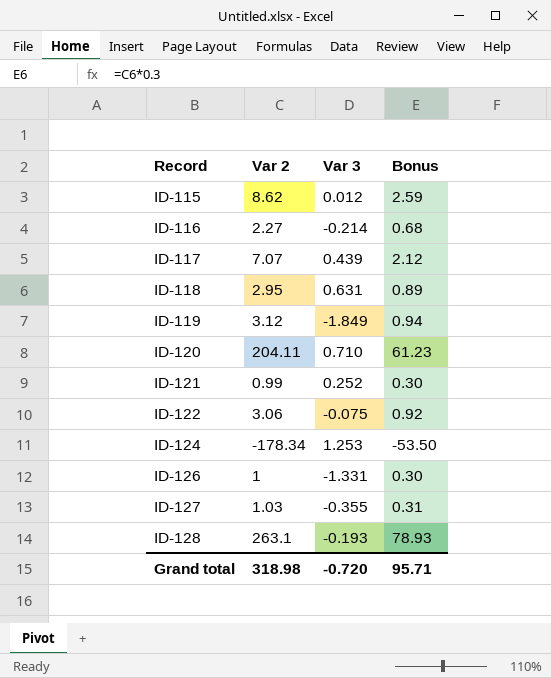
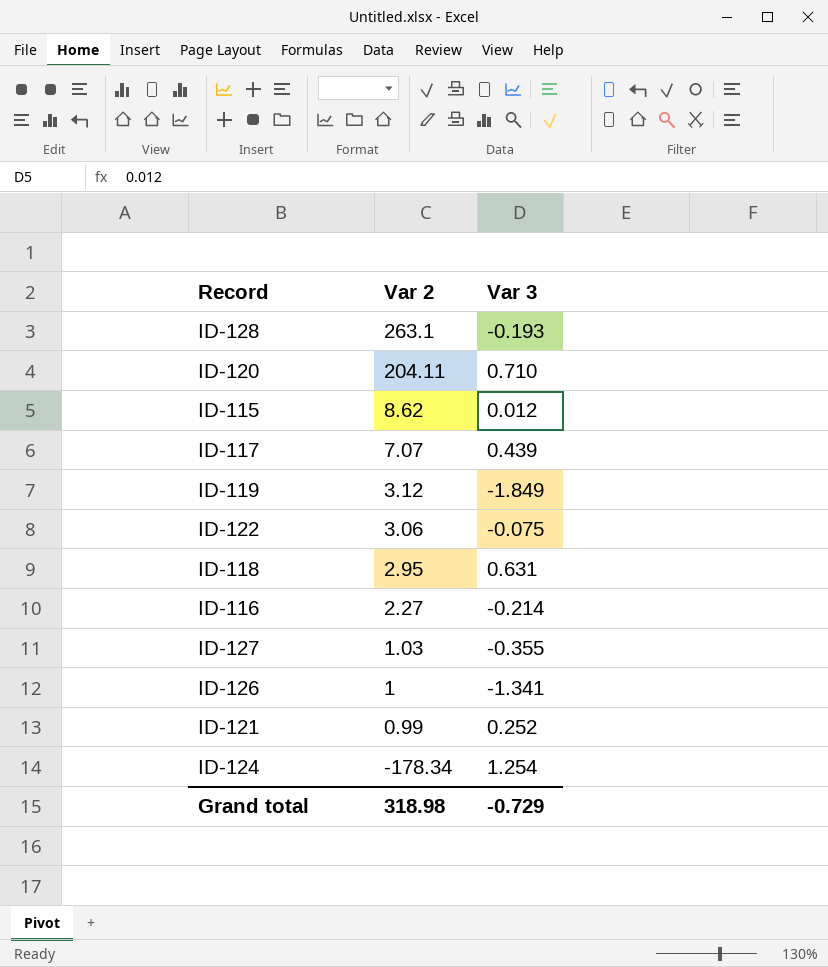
row order: Record ascending -> Var 2 descending
column Bonus | formula: [Var 2] * 0.3 -> none
ID-126 | Var 3: -1.331 -> -1.341
ID-124 | Var 3: 1.253 -> 1.254
Grand total | Var 3: -0.720 -> -0.729

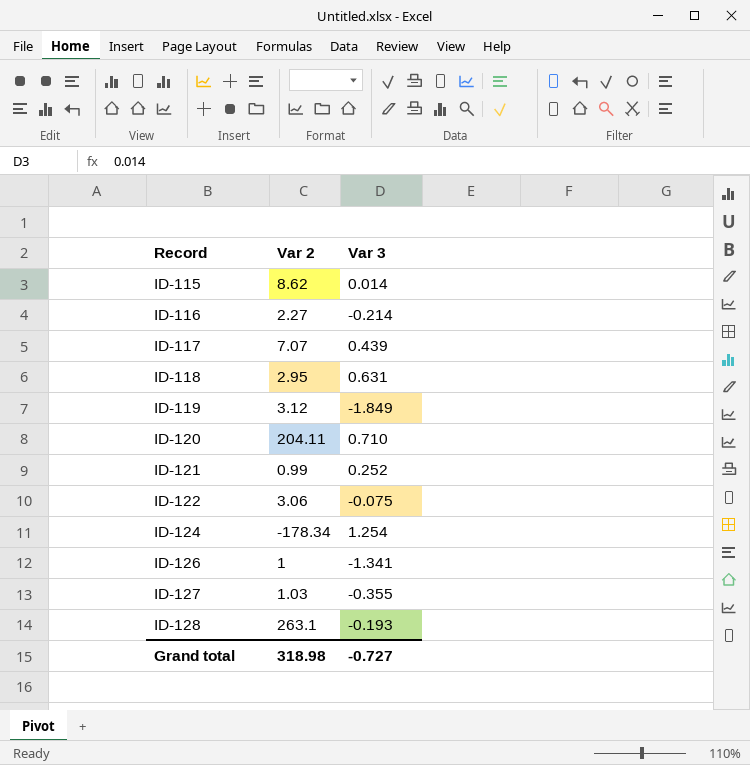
row order: Var 2 descending -> Record ascending
ID-115 | Var 3: 0.012 -> 0.014
Grand total | Var 3: -0.729 -> -0.727

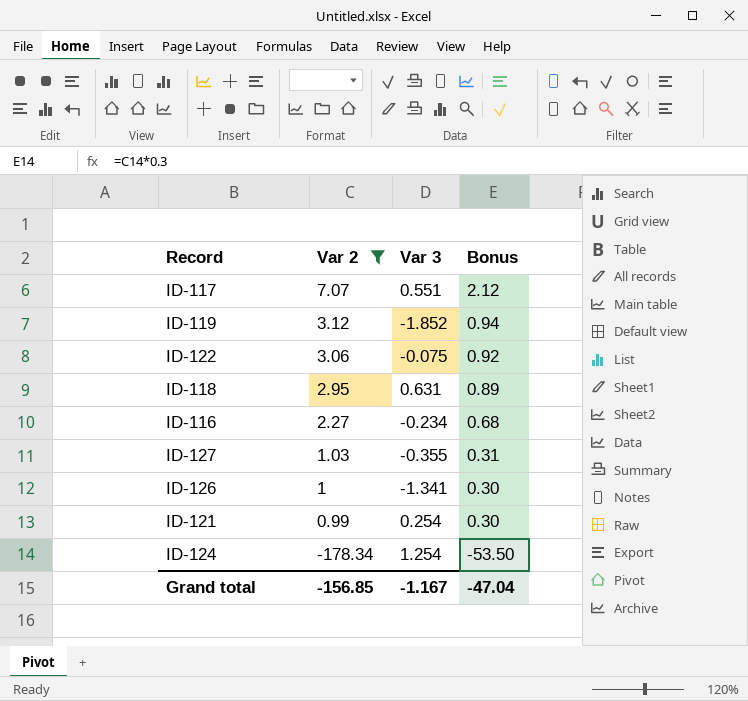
filter: none -> Var 2 <= 7.07
row order: Record ascending -> Var 2 descending
column Bonus | formula: none -> [Var 2] * 0.3
ID-117 | Var 3: 0.439 -> 0.551
ID-119 | Var 3: -1.849 -> -1.852
ID-116 | Var 3: -0.214 -> -0.234
ID-121 | Var 3: 0.252 -> 0.254
Grand total | Var 2: 318.98 -> -156.85
Grand total | Var 3: -0.727 -> -1.167

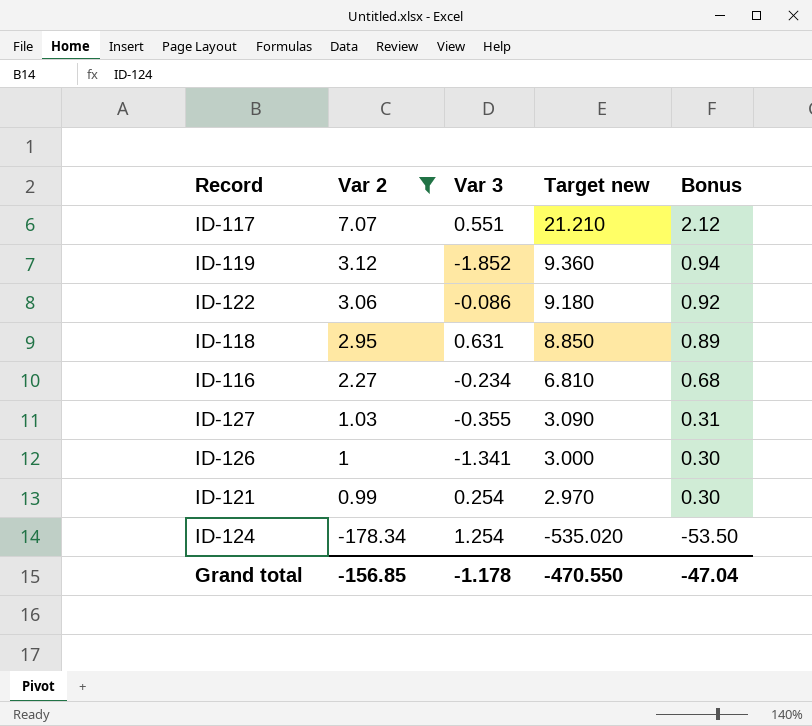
column Target new | formula: none -> [Var 2] * 3
ID-122 | Var 3: -0.075 -> -0.086
Grand total | Var 3: -1.167 -> -1.178

